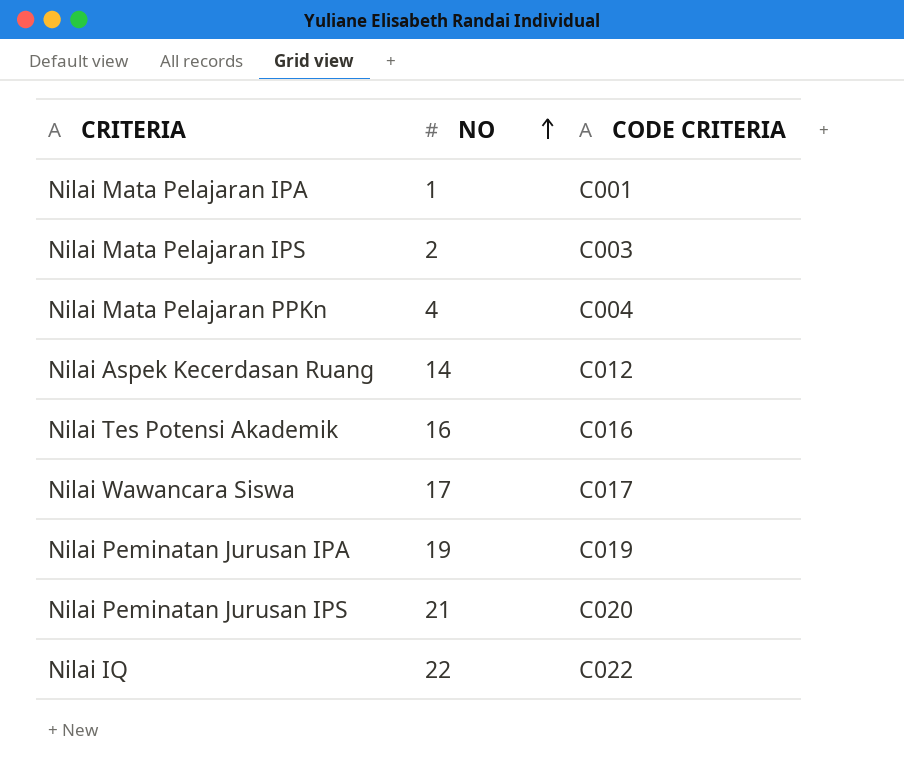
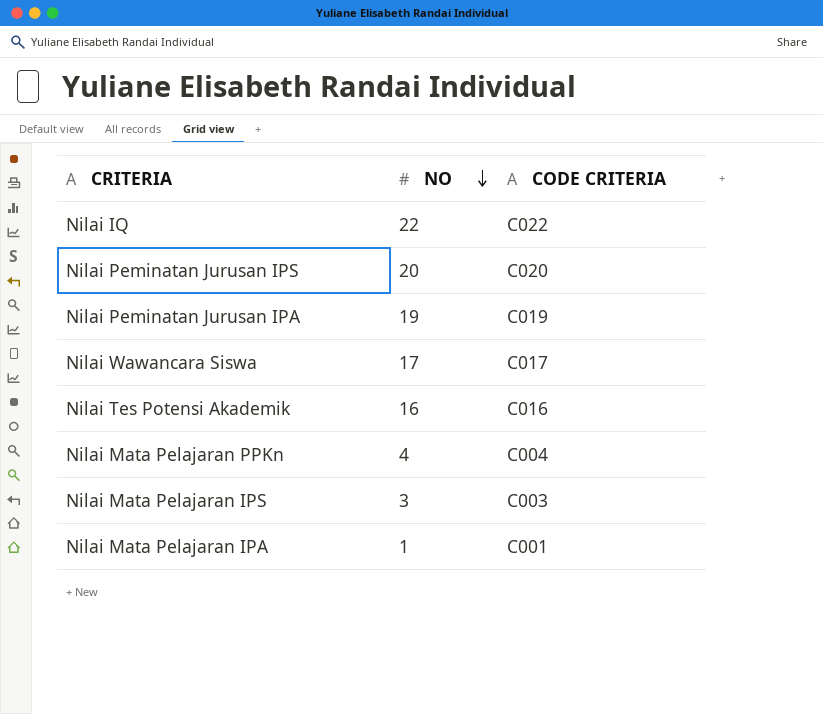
row order: NO ascending -> NO descending
row Nilai Aspek Kecerdasan Ruang: 14 | C012 -> none
Nilai Peminatan Jurusan IPS | NO: 21 -> 20
Nilai Mata Pelajaran IPS | NO: 2 -> 3

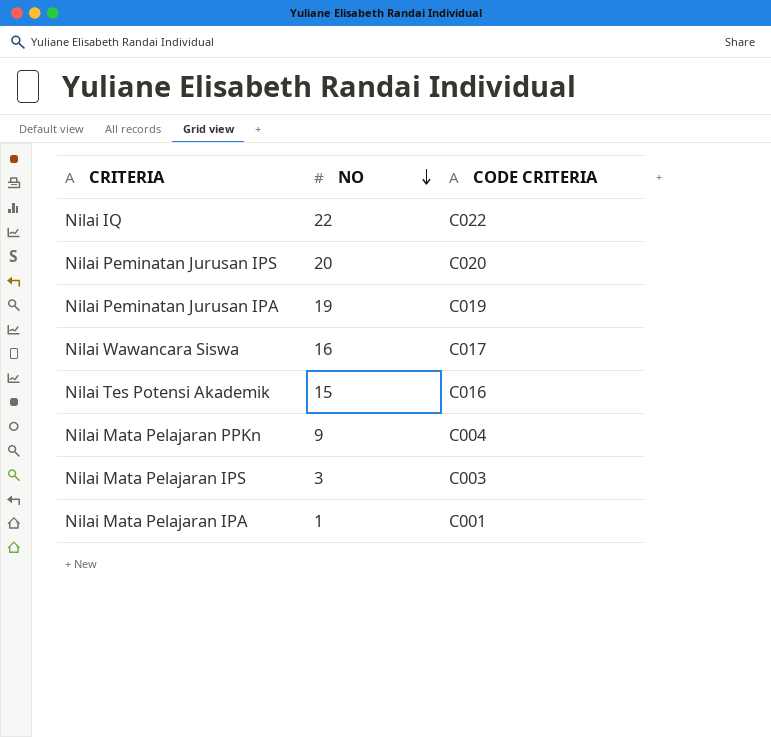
Nilai Wawancara Siswa | NO: 17 -> 16
Nilai Tes Potensi Akademik | NO: 16 -> 15
Nilai Mata Pelajaran PPKn | NO: 4 -> 9

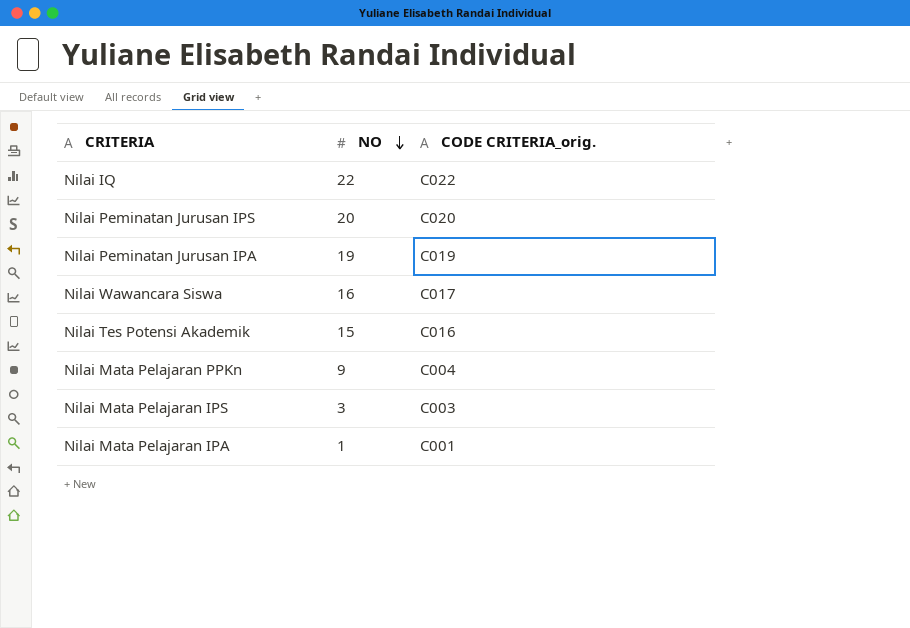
column name: CODE CRITERIA -> CODE CRITERIA_orig.

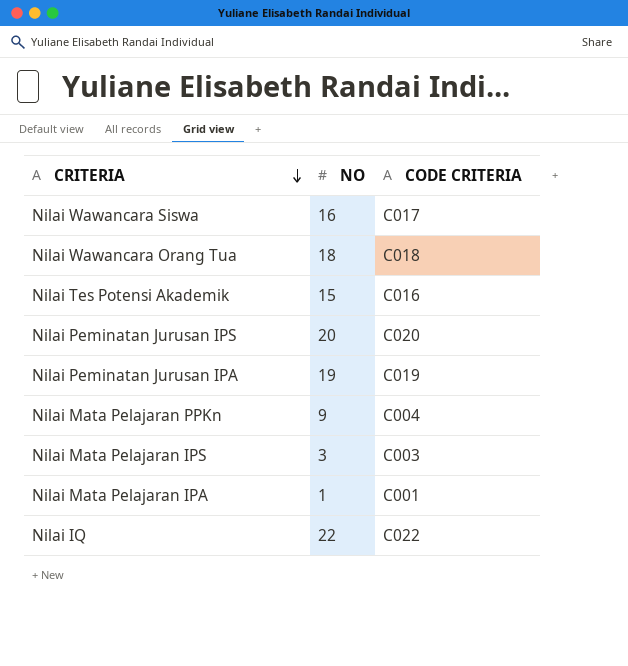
row order: NO descending -> CRITERIA descending
column name: CODE CRITERIA_orig. -> CODE CRITERIA
row Nilai Wawancara Orang Tua: none -> 18 | C018

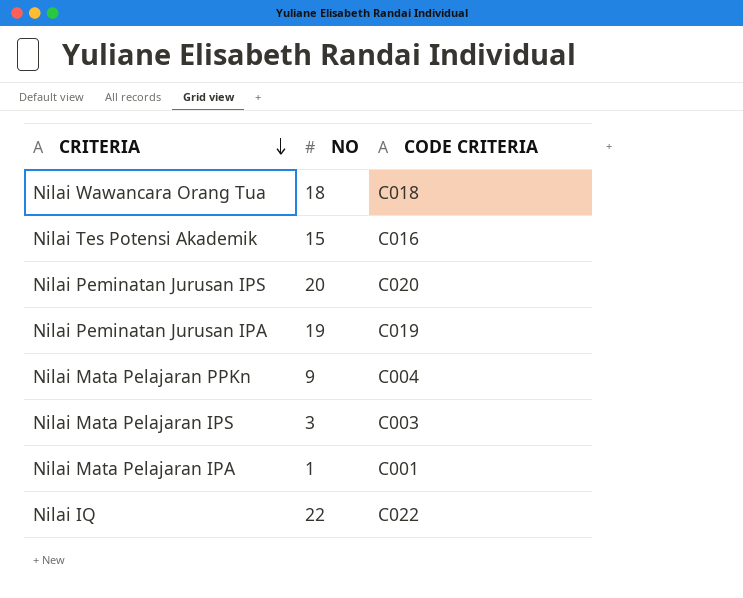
row Nilai Wawancara Siswa: 16 | C017 -> none

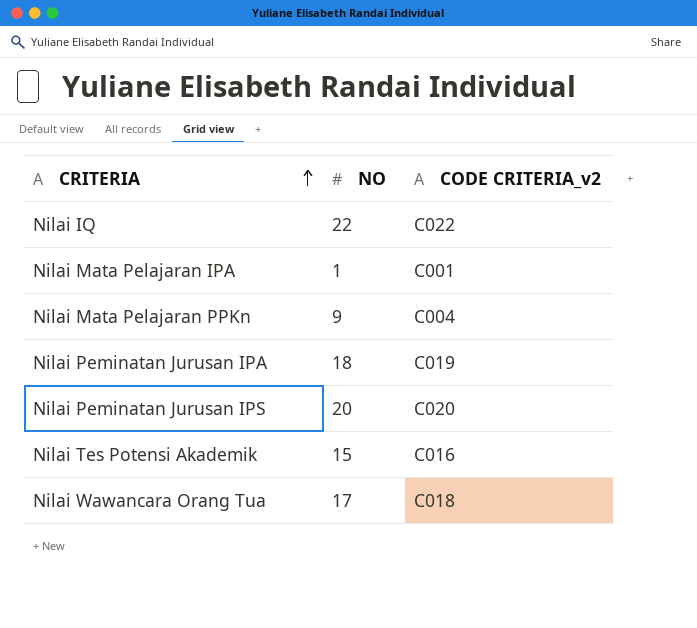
row order: CRITERIA descending -> CRITERIA ascending
column name: CODE CRITERIA -> CODE CRITERIA_v2
row Nilai Mata Pelajaran IPS: 3 | C003 -> none
Nilai Peminatan Jurusan IPA | NO: 19 -> 18
Nilai Wawancara Orang Tua | NO: 18 -> 17

